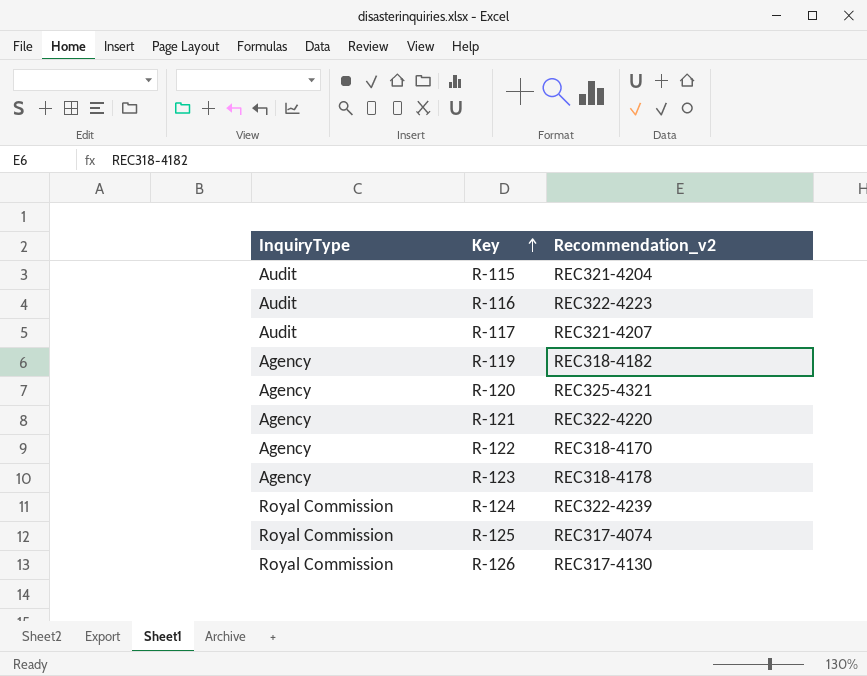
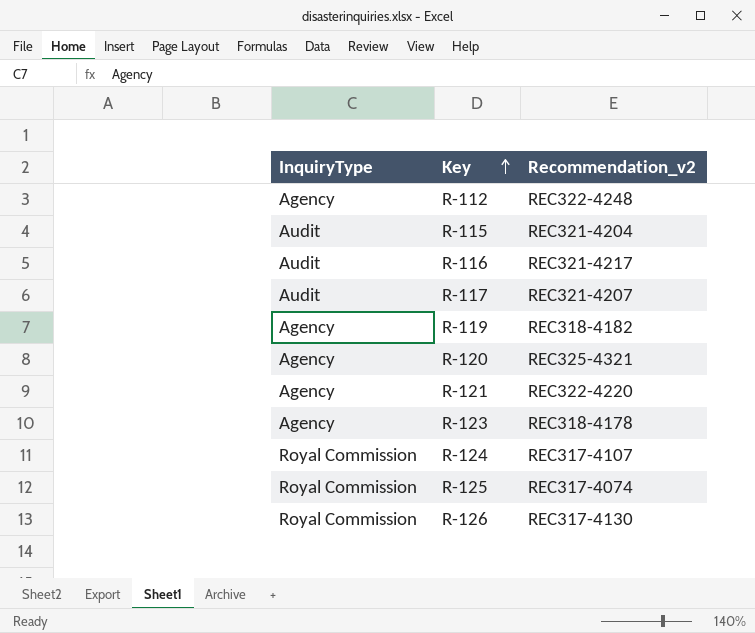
row R-122: Agency | REC318-4170 -> none
row R-112: none -> Agency | REC322-4248
R-116 | Recommendation_v2: REC322-4223 -> REC321-4217
R-124 | Recommendation_v2: REC322-4239 -> REC317-4107

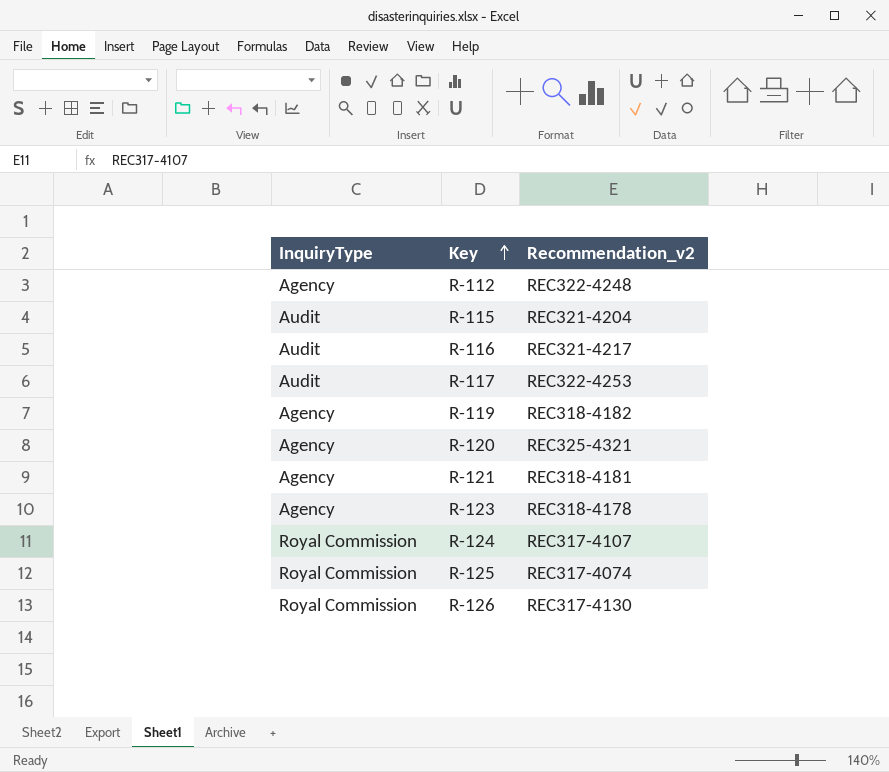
R-117 | Recommendation_v2: REC321-4207 -> REC322-4253
R-121 | Recommendation_v2: REC322-4220 -> REC318-4181

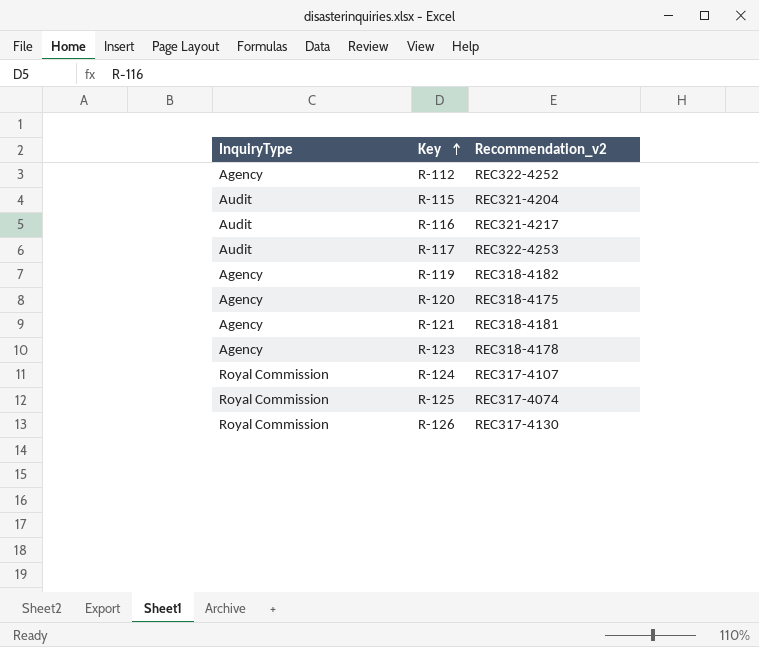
R-112 | Recommendation_v2: REC322-4248 -> REC322-4252
R-120 | Recommendation_v2: REC325-4321 -> REC318-4175

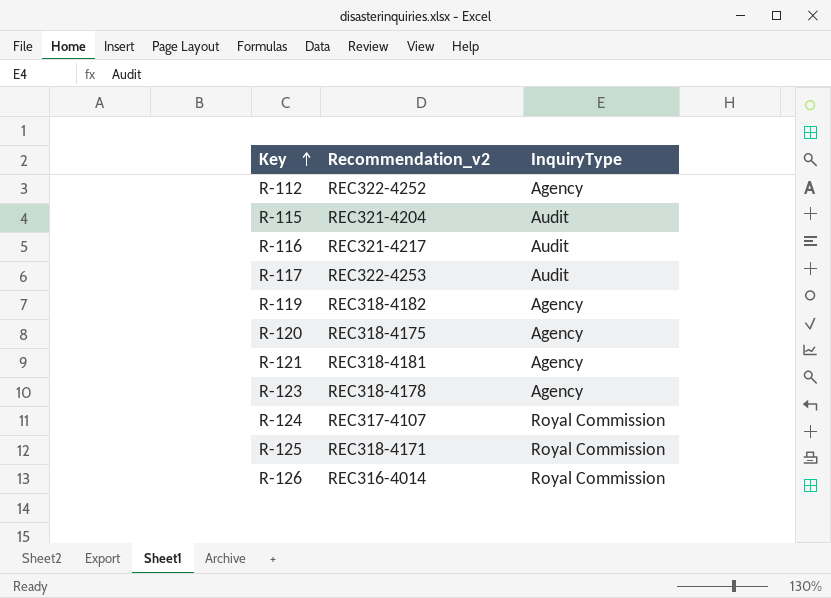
column InquiryType | position: 1 -> 3
R-125 | Recommendation_v2: REC317-4074 -> REC318-4171
R-126 | Recommendation_v2: REC317-4130 -> REC316-4014

